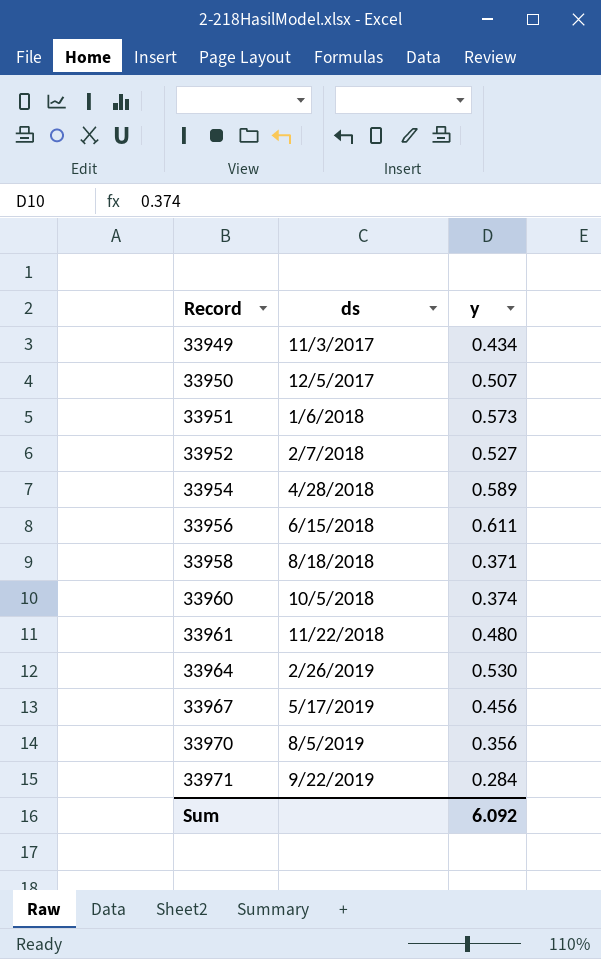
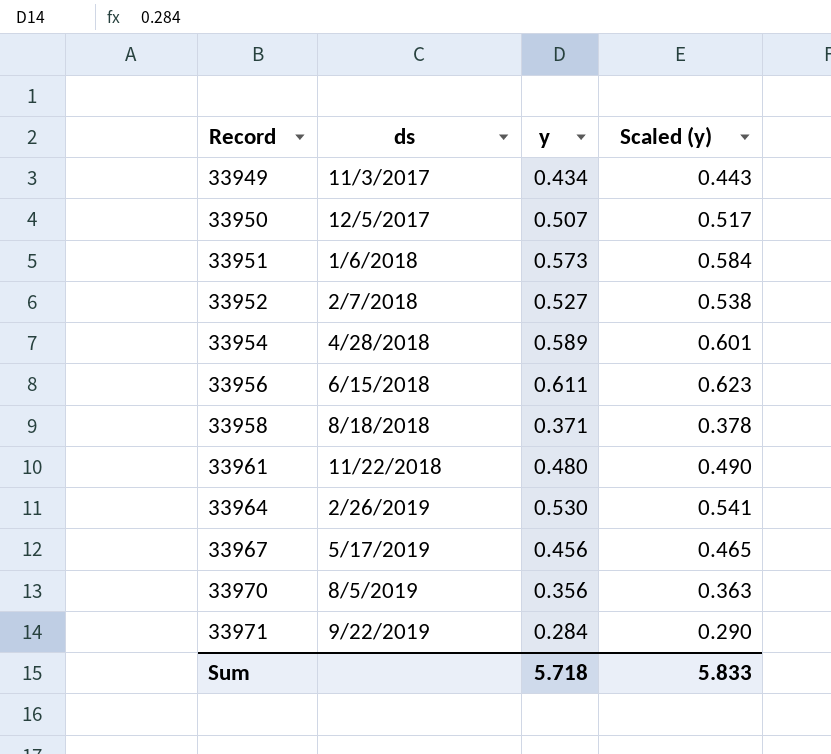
column Scaled (y) | formula: none -> [y] * 1.02
row 33960: 10/5/2018 | 0.374 -> none
Sum | y: 6.092 -> 5.718

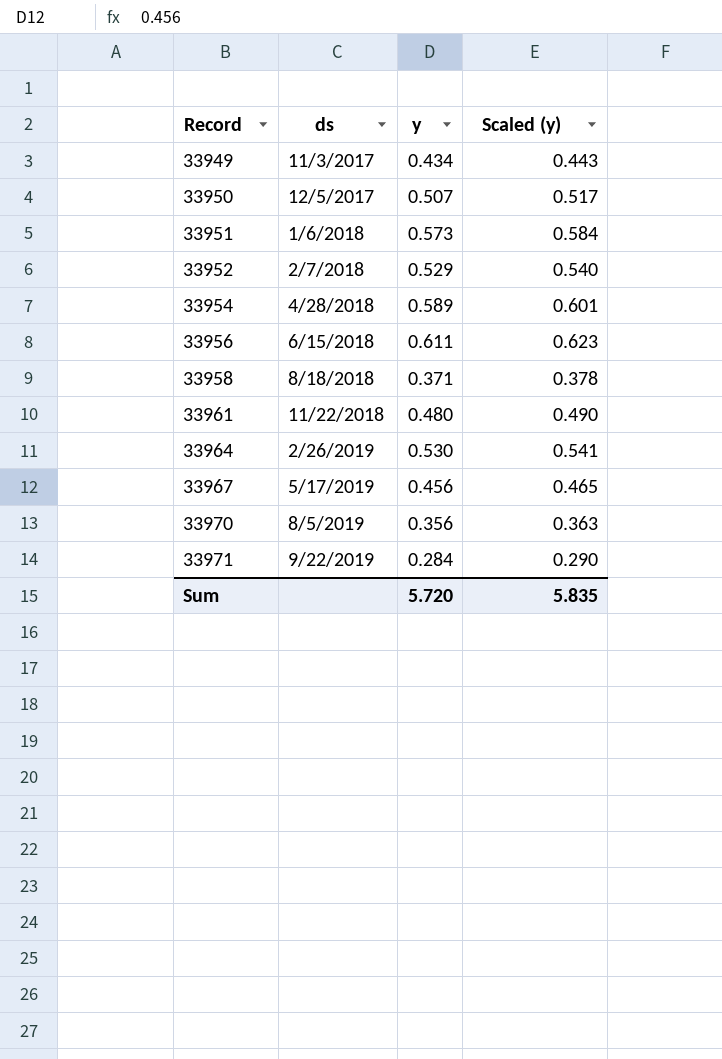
33952 | y: 0.527 -> 0.529
33952 | Scaled (y): 0.538 -> 0.540
Sum | y: 5.718 -> 5.720
Sum | Scaled (y): 5.833 -> 5.835

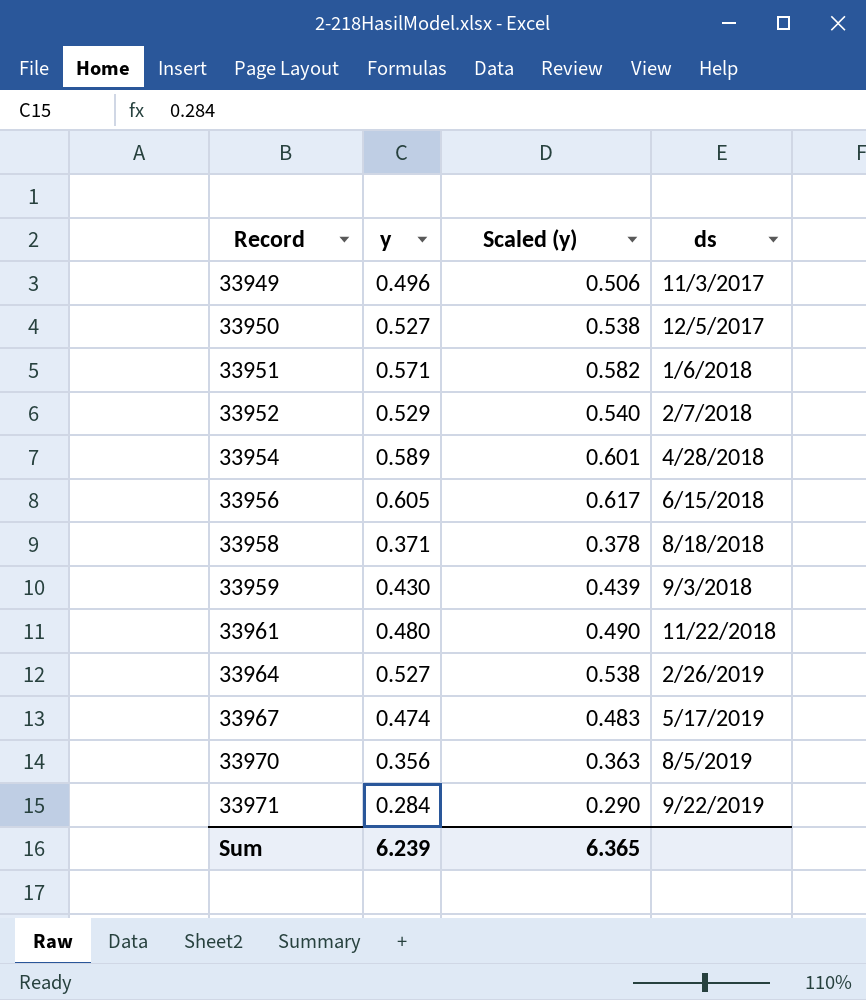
column ds | position: 2 -> 4
33949 | y: 0.434 -> 0.496
33949 | Scaled (y): 0.443 -> 0.506
33950 | y: 0.507 -> 0.527
33950 | Scaled (y): 0.517 -> 0.538
33951 | y: 0.573 -> 0.571
33951 | Scaled (y): 0.584 -> 0.582
33956 | y: 0.611 -> 0.605
33956 | Scaled (y): 0.623 -> 0.617
row 33959: none -> 0.430 | 0.439 | 9/3/2018
33964 | y: 0.530 -> 0.527
33964 | Scaled (y): 0.541 -> 0.538
33967 | y: 0.456 -> 0.474
33967 | Scaled (y): 0.465 -> 0.483
Sum | y: 5.720 -> 6.239
Sum | Scaled (y): 5.835 -> 6.365

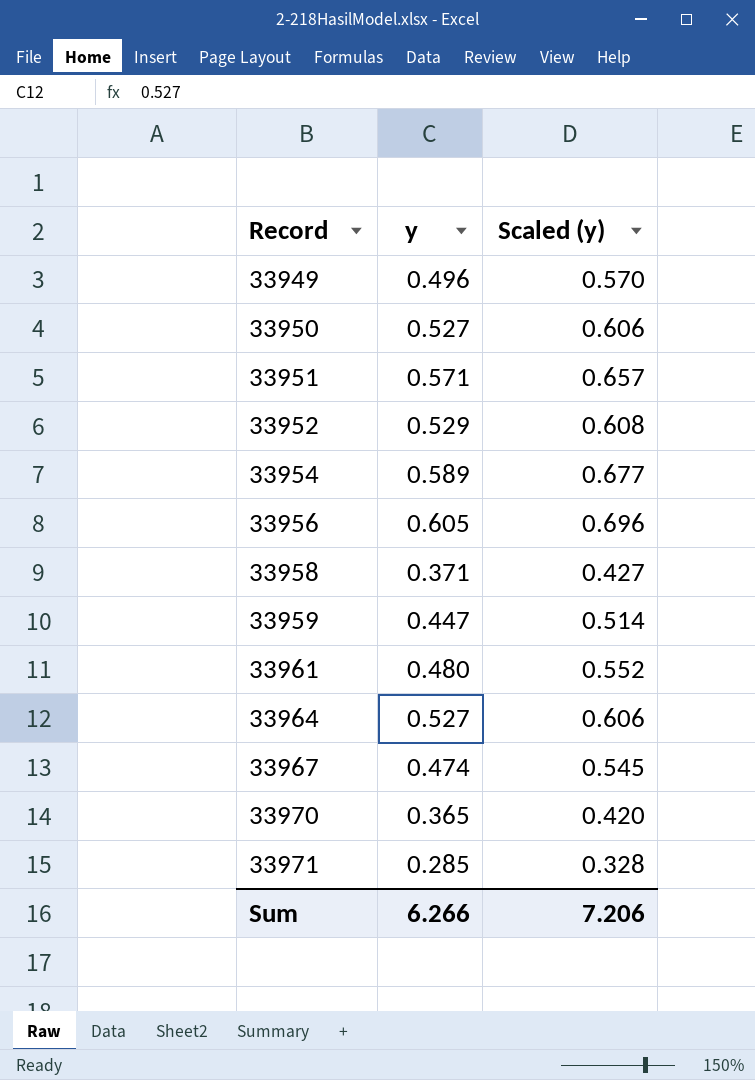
column ds | position: 4 -> none
column Scaled (y) | formula: [y] * 1.02 -> [y] * 1.15
33959 | y: 0.430 -> 0.447
33970 | y: 0.356 -> 0.365
33971 | y: 0.284 -> 0.285
Sum | y: 6.239 -> 6.266
Sum | Scaled (y): 6.365 -> 7.206

